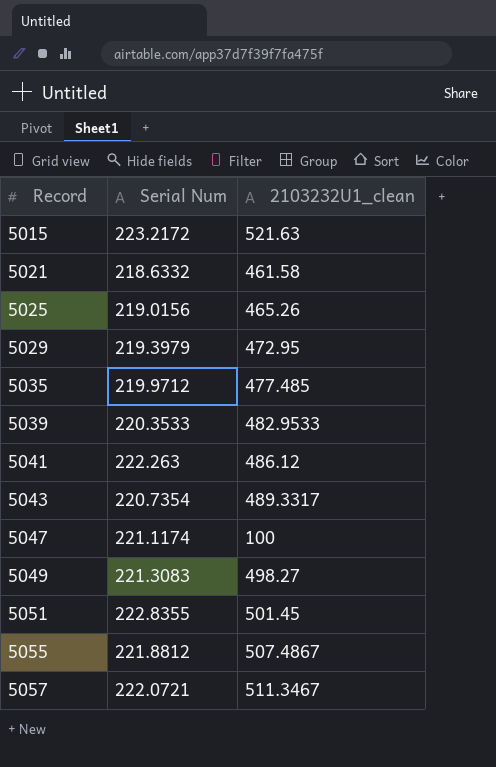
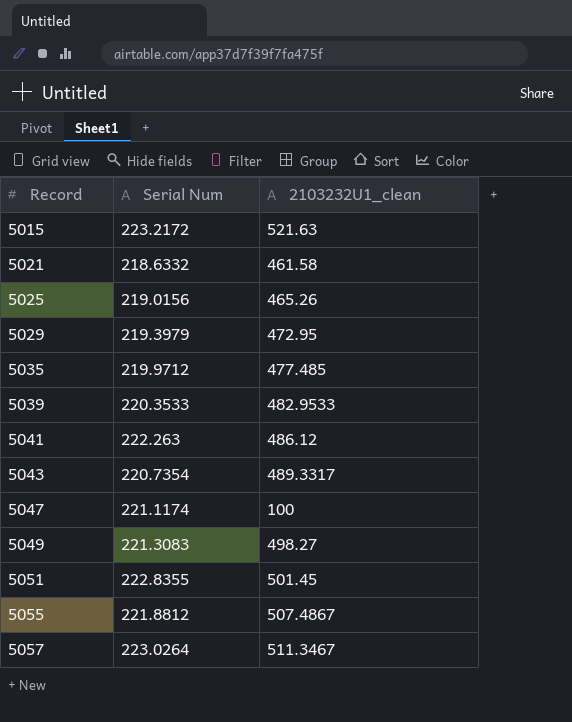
5057 | Serial Num: 222.0721 -> 223.0264

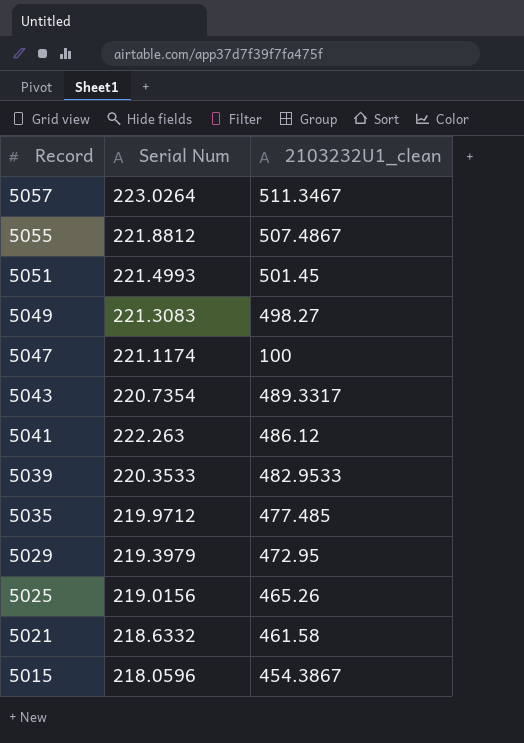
row order: Record ascending -> Record descending
5051 | Serial Num: 222.8355 -> 221.4993
5015 | Serial Num: 223.2172 -> 218.0596
5015 | 2103232U1_clean: 521.63 -> 454.3867

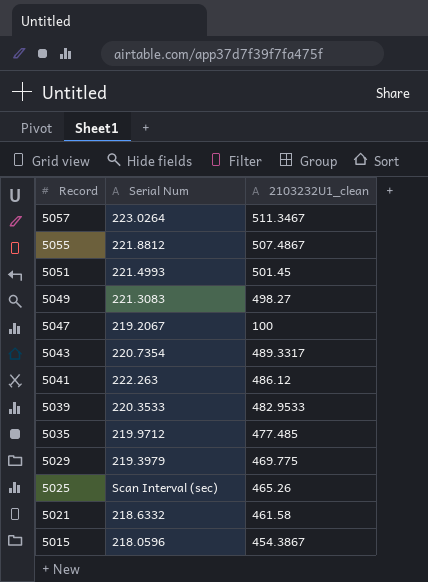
5047 | Serial Num: 221.1174 -> 219.2067
5029 | 2103232U1_clean: 472.95 -> 469.775
5025 | Serial Num: 219.0156 -> Scan Interval (sec)

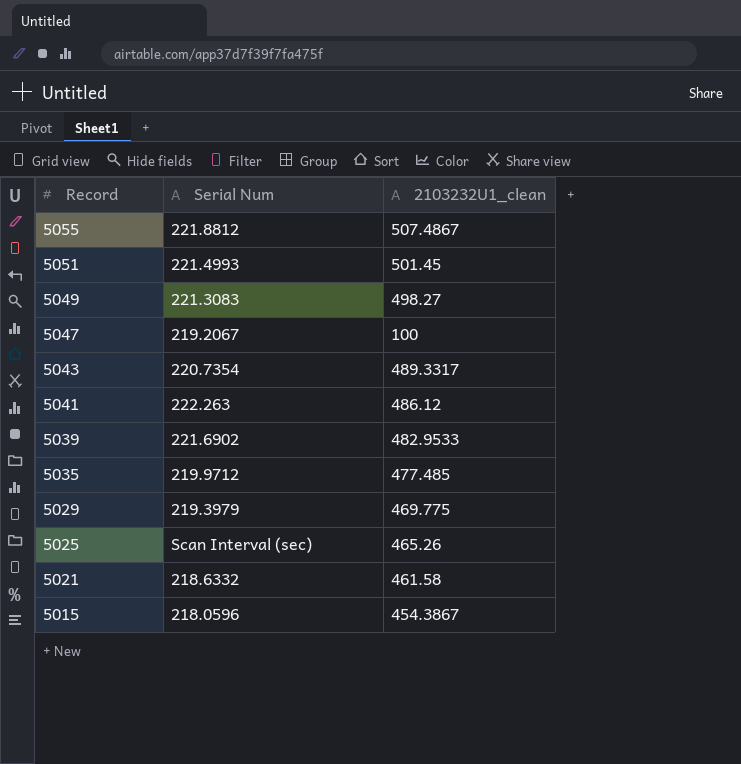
row 5057: 223.0264 | 511.3467 -> none
5039 | Serial Num: 220.3533 -> 221.6902

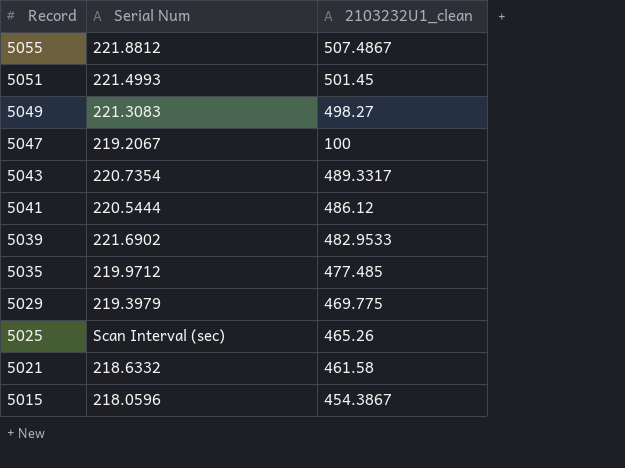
5041 | Serial Num: 222.263 -> 220.5444

